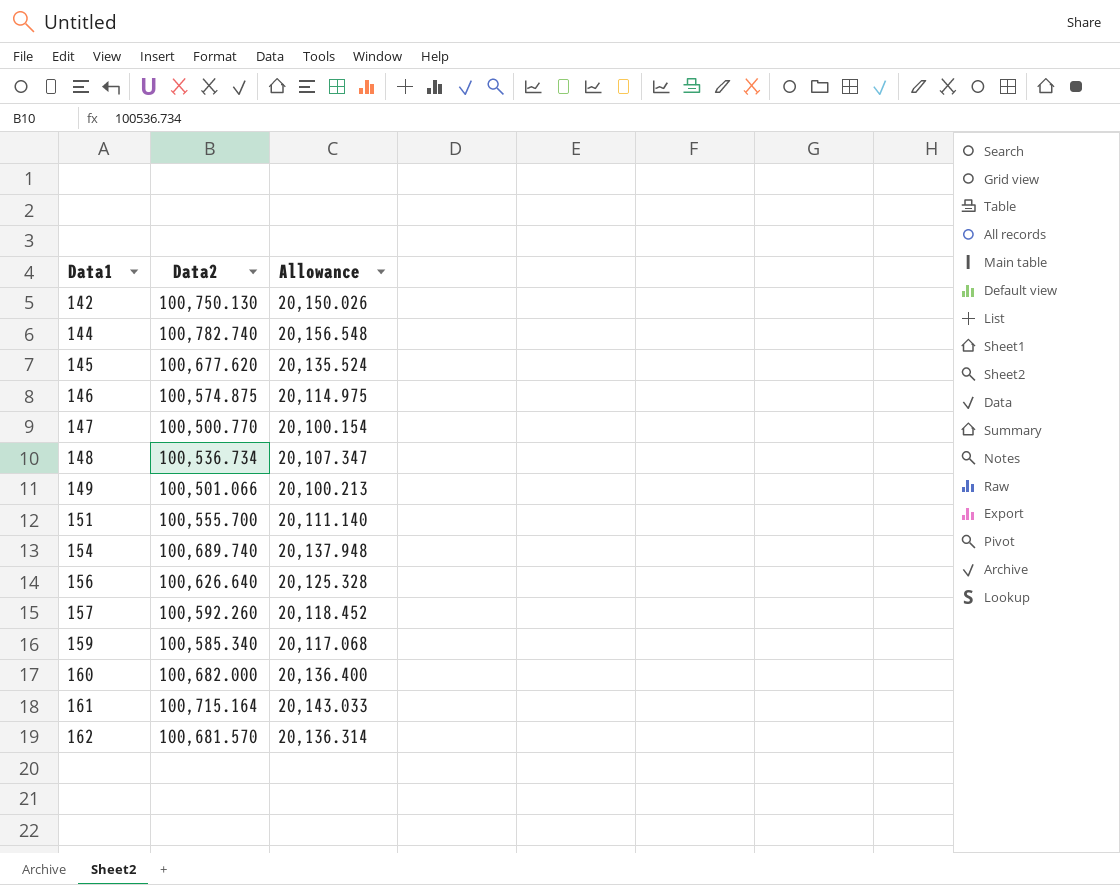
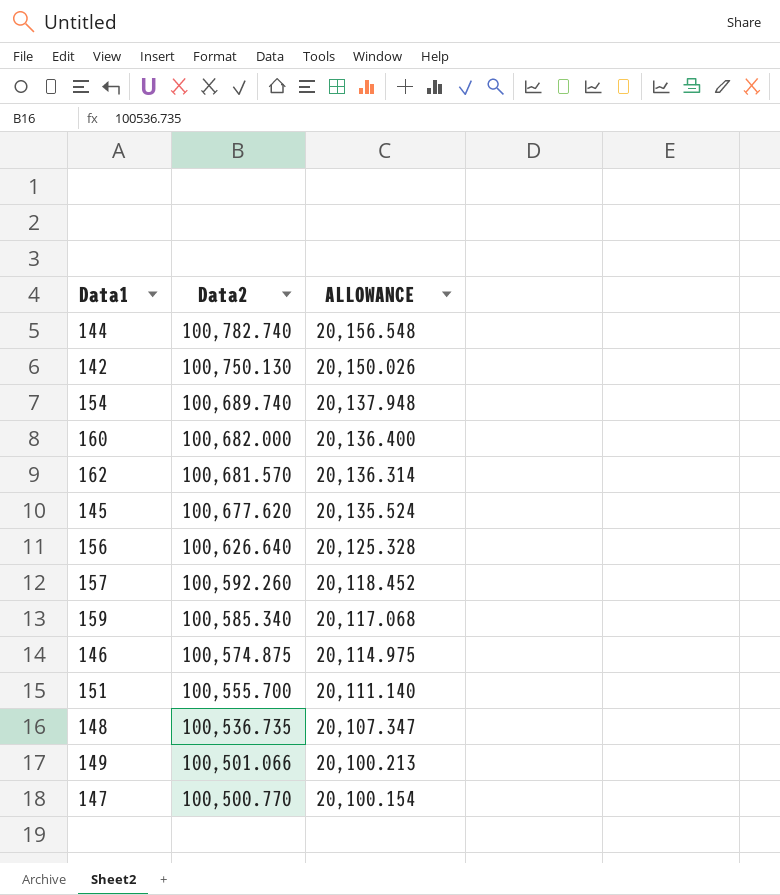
row order: Data1 ascending -> Data2 descending
column name: Allowance -> ALLOWANCE
row 161: 100,715.164 | 20,143.033 -> none
148 | Data2: 100,536.734 -> 100,536.735

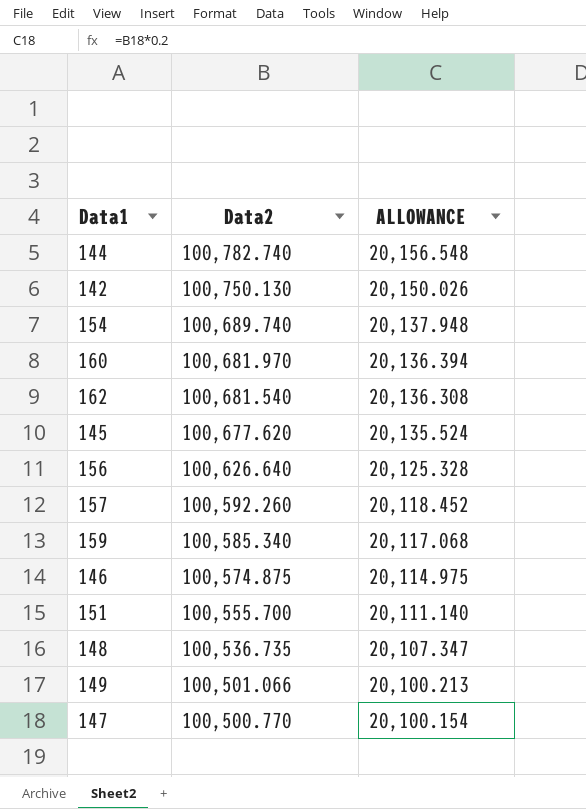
160 | Data2: 100,682.000 -> 100,681.970
160 | ALLOWANCE: 20,136.400 -> 20,136.394
162 | Data2: 100,681.570 -> 100,681.540
162 | ALLOWANCE: 20,136.314 -> 20,136.308

